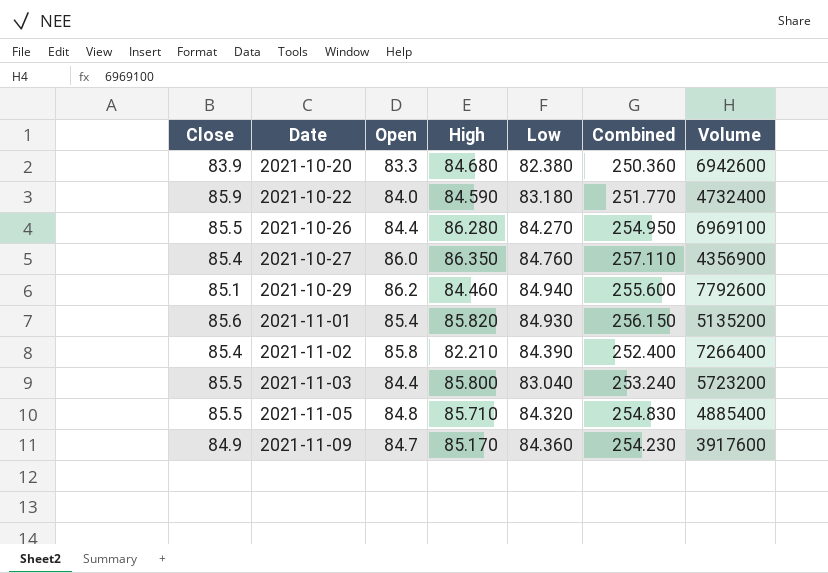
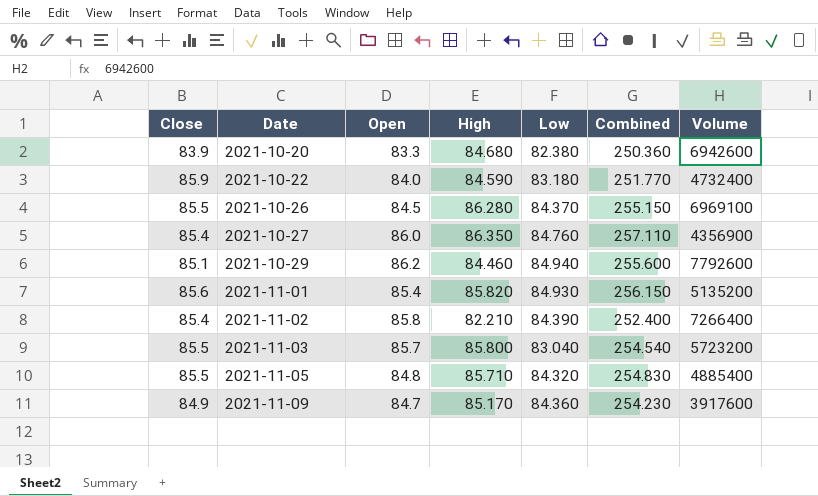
2021-10-26 | Open: 84.4 -> 84.5
2021-10-26 | Low: 84.270 -> 84.370
2021-10-26 | Combined: 254.950 -> 255.150
2021-11-03 | Open: 84.4 -> 85.7
2021-11-03 | Combined: 253.240 -> 254.540

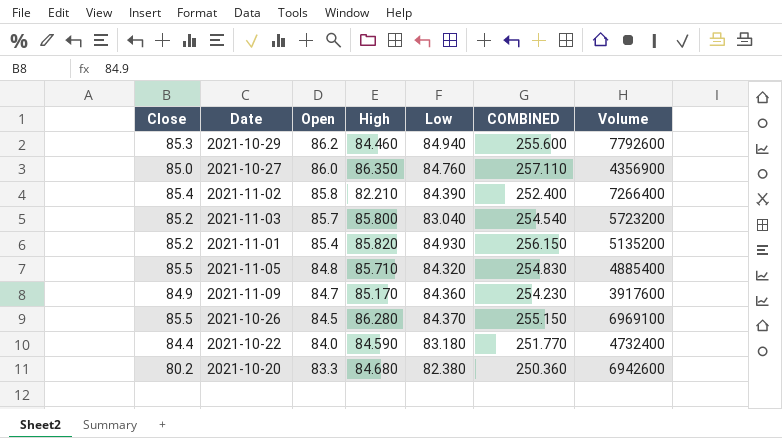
row order: Date ascending -> Open descending
column name: Combined -> COMBINED
2021-10-29 | Close: 85.1 -> 85.3
2021-10-27 | Close: 85.4 -> 85.0
2021-11-03 | Close: 85.5 -> 85.2
2021-11-01 | Close: 85.6 -> 85.2
2021-10-22 | Close: 85.9 -> 84.4
2021-10-20 | Close: 83.9 -> 80.2

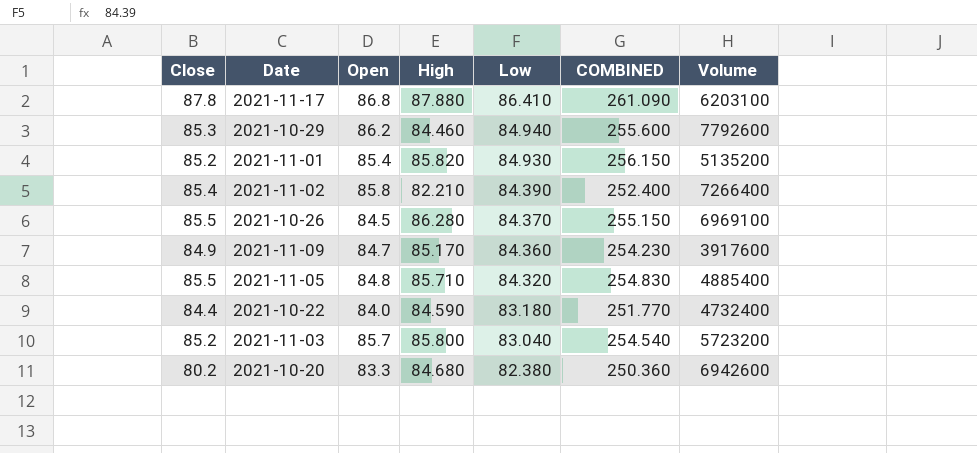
row order: Open descending -> Low descending
row 2021-10-27: 85.0 | 86.0 | 86.350 | 84.760 | 257.110 | 4356900 -> none
row 2021-11-17: none -> 87.8 | 86.8 | 87.880 | 86.410 | 261.090 | 6203100

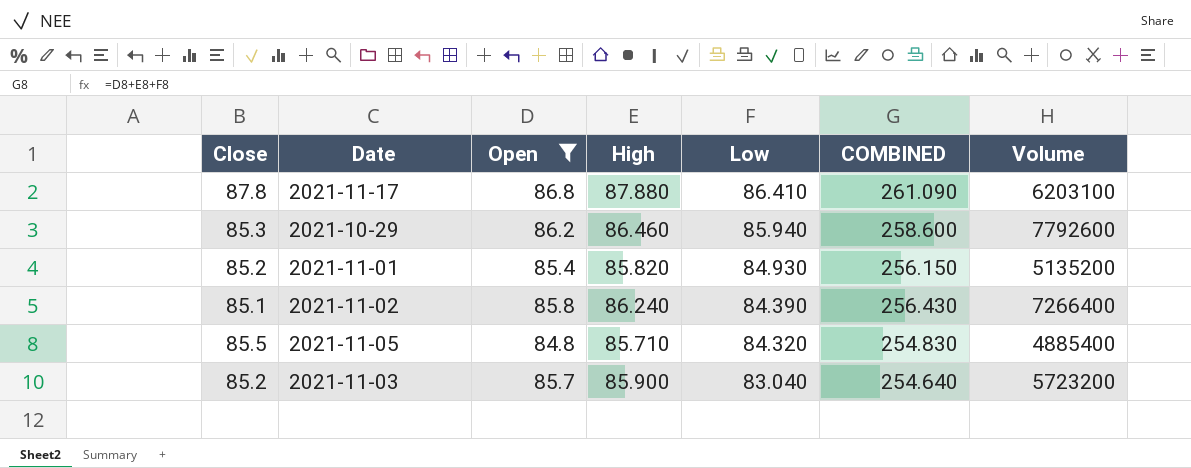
filter: none -> Open >= 84.8
2021-10-29 | High: 84.460 -> 86.460
2021-10-29 | Low: 84.940 -> 85.940
2021-10-29 | COMBINED: 255.600 -> 258.600
2021-11-02 | Close: 85.4 -> 85.1
2021-11-02 | High: 82.210 -> 86.240
2021-11-02 | COMBINED: 252.400 -> 256.430
2021-11-03 | High: 85.800 -> 85.900
2021-11-03 | COMBINED: 254.540 -> 254.640

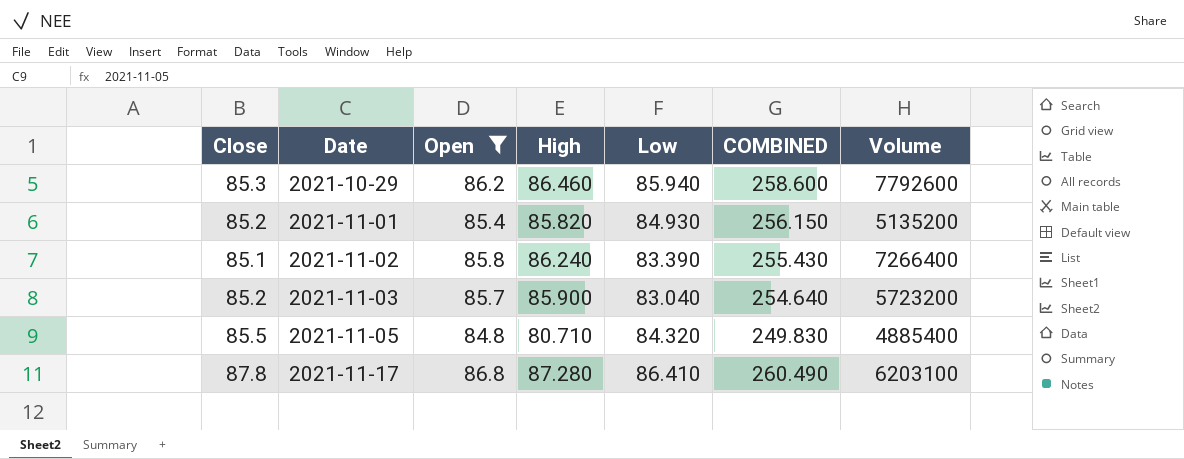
row order: Low descending -> Date ascending
2021-11-02 | Low: 84.390 -> 83.390
2021-11-02 | COMBINED: 256.430 -> 255.430
2021-11-05 | High: 85.710 -> 80.710
2021-11-05 | COMBINED: 254.830 -> 249.830
2021-11-17 | High: 87.880 -> 87.280
2021-11-17 | COMBINED: 261.090 -> 260.490

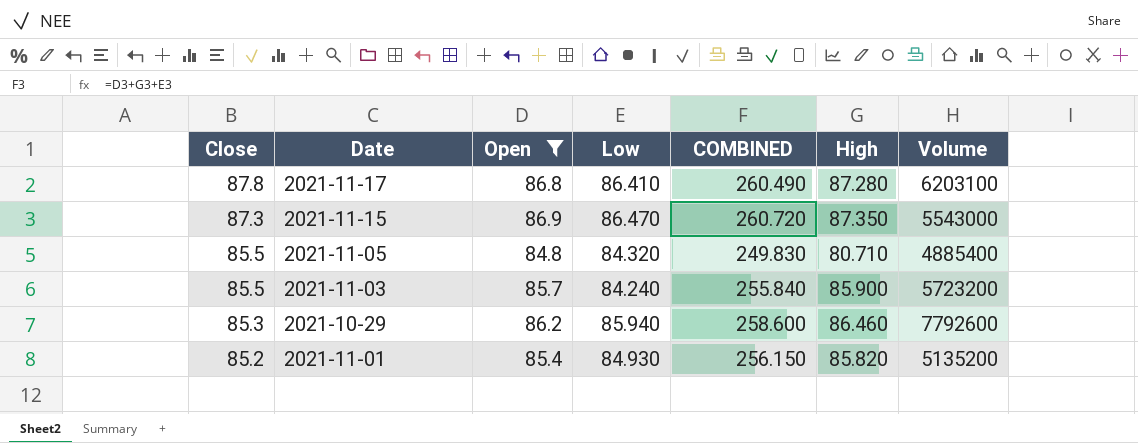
row order: Date ascending -> Close descending
column High | position: 4 -> 6
row 2021-11-02: 85.1 | 85.8 | 86.240 | 83.390 | 255.430 | 7266400 -> none
row 2021-11-15: none -> 87.3 | 86.9 | 86.470 | 260.720 | 87.350 | 5543000
2021-11-03 | Close: 85.2 -> 85.5
2021-11-03 | Low: 83.040 -> 84.240
2021-11-03 | COMBINED: 254.640 -> 255.840

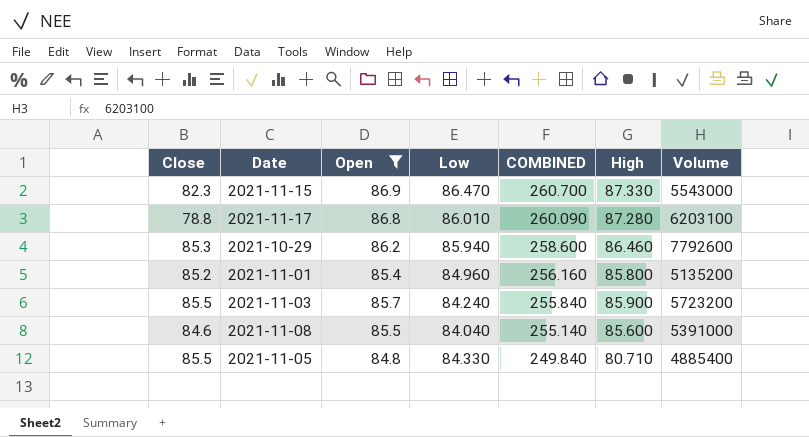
row order: Close descending -> COMBINED descending
2021-11-15 | Close: 87.3 -> 82.3
2021-11-15 | COMBINED: 260.720 -> 260.700
2021-11-15 | High: 87.350 -> 87.330
2021-11-17 | Close: 87.8 -> 78.8
2021-11-17 | Low: 86.410 -> 86.010
2021-11-17 | COMBINED: 260.490 -> 260.090
2021-11-01 | Low: 84.930 -> 84.960
2021-11-01 | COMBINED: 256.150 -> 256.160
2021-11-01 | High: 85.820 -> 85.800
row 2021-11-08: none -> 84.6 | 85.5 | 84.040 | 255.140 | 85.600 | 5391000
2021-11-05 | Low: 84.320 -> 84.330
2021-11-05 | COMBINED: 249.830 -> 249.840

